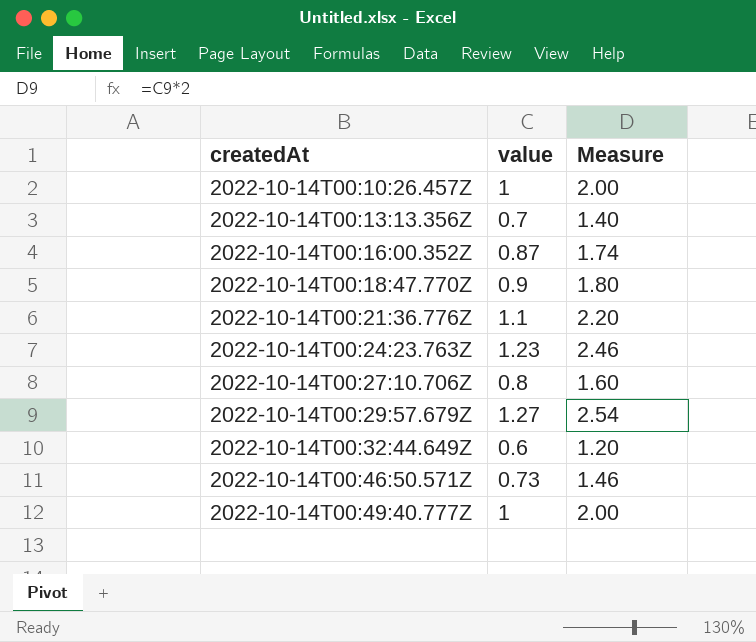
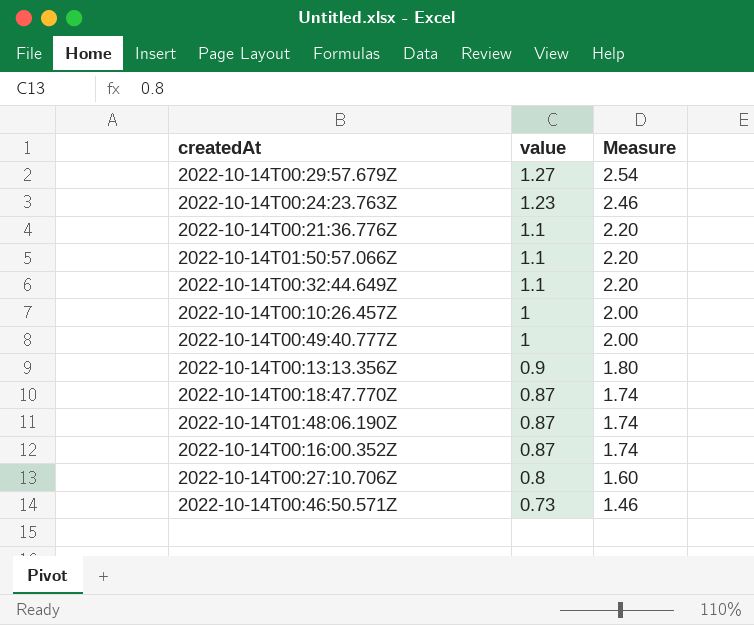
row order: createdAt ascending -> value descending
row 2022-10-14T01:50:57.066Z: none -> 1.1 | 2.20
2022-10-14T00:32:44.649Z | value: 0.6 -> 1.1
2022-10-14T00:32:44.649Z | Measure: 1.20 -> 2.20
2022-10-14T00:13:13.356Z | value: 0.7 -> 0.9
2022-10-14T00:13:13.356Z | Measure: 1.40 -> 1.80
2022-10-14T00:18:47.770Z | value: 0.9 -> 0.87
2022-10-14T00:18:47.770Z | Measure: 1.80 -> 1.74
row 2022-10-14T01:48:06.190Z: none -> 0.87 | 1.74

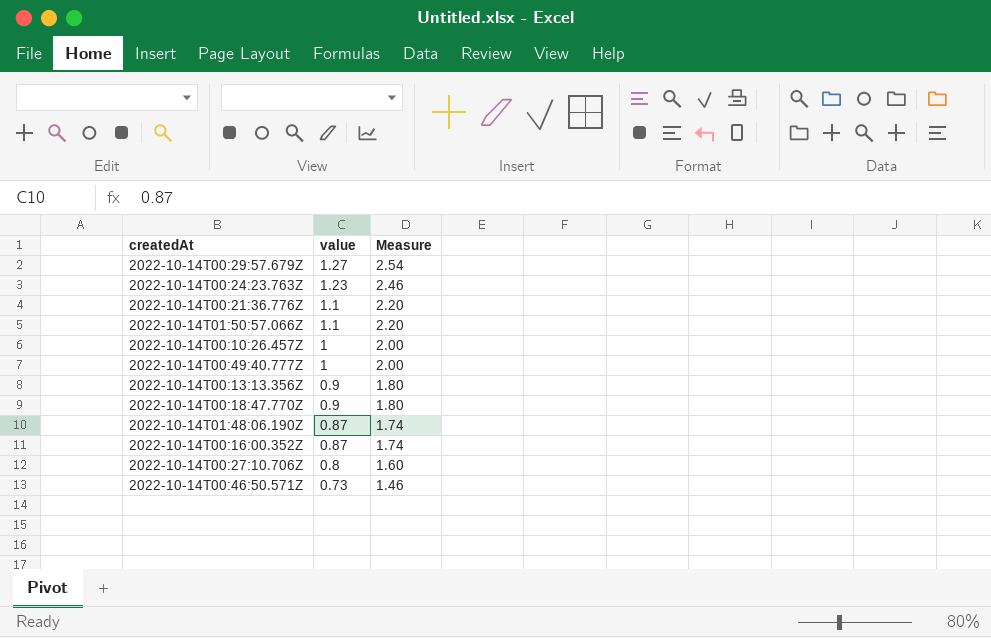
row 2022-10-14T00:32:44.649Z: 1.1 | 2.20 -> none
2022-10-14T00:18:47.770Z | value: 0.87 -> 0.9
2022-10-14T00:18:47.770Z | Measure: 1.74 -> 1.80

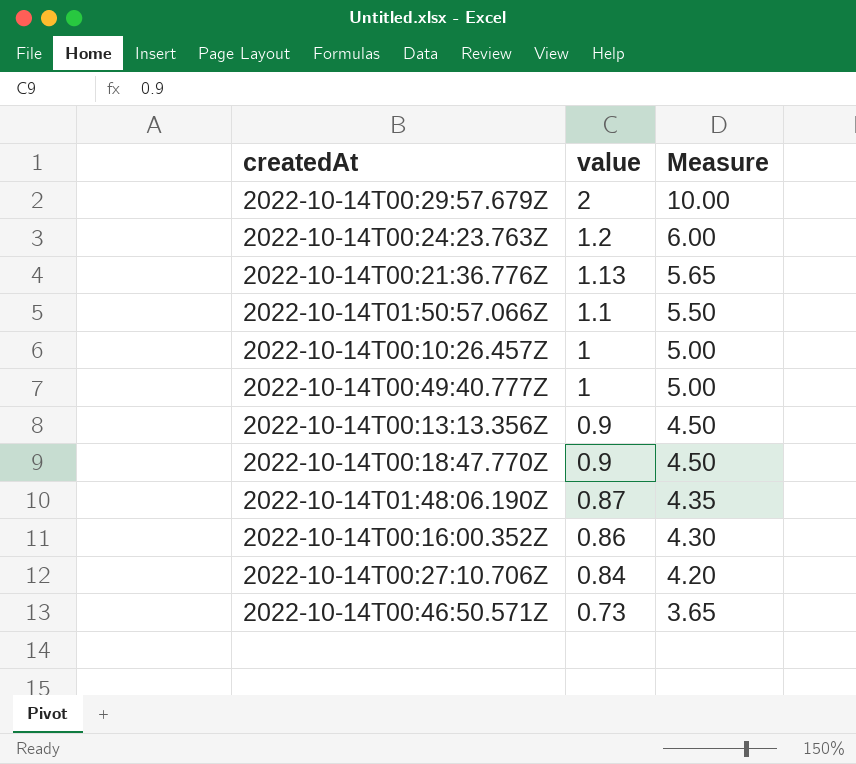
column Measure | formula: [value] * 2 -> [value] * 5
2022-10-14T00:29:57.679Z | value: 1.27 -> 2
2022-10-14T00:24:23.763Z | value: 1.23 -> 1.2
2022-10-14T00:21:36.776Z | value: 1.1 -> 1.13
2022-10-14T00:16:00.352Z | value: 0.87 -> 0.86
2022-10-14T00:27:10.706Z | value: 0.8 -> 0.84

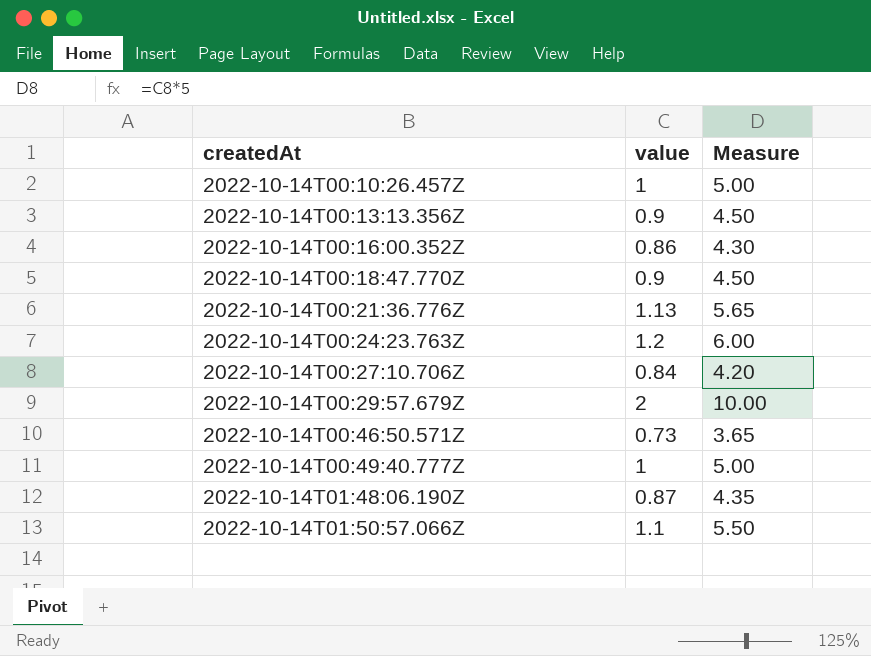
row order: value descending -> createdAt ascending

